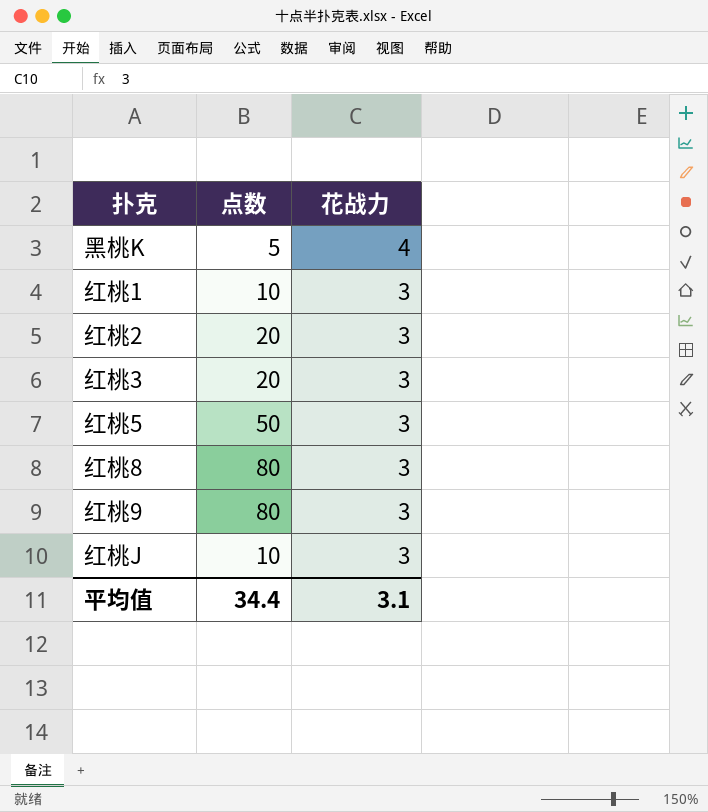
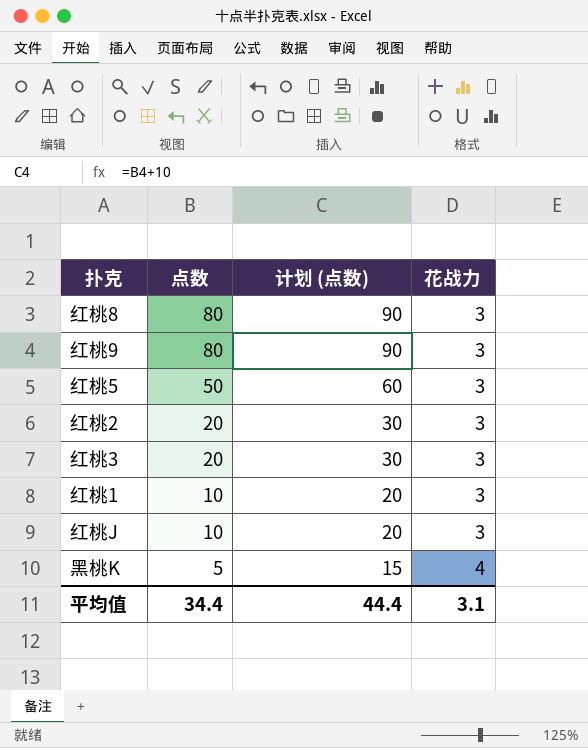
row order: 花战力 descending -> 点数 descending
column 计划 (点数) | formula: none -> [点数] + 10

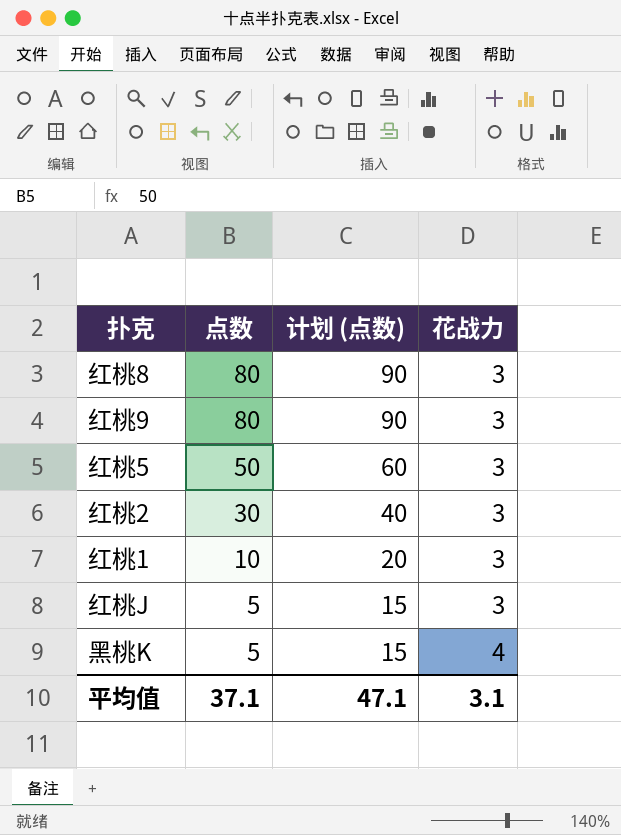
row 红桃3: 20 | 30 | 3 -> none
红桃2 | 点数: 20 -> 30
红桃2 | 计划 (点数): 30 -> 40
红桃J | 点数: 10 -> 5
红桃J | 计划 (点数): 20 -> 15
平均值 | 点数: 34.4 -> 37.1
平均值 | 计划 (点数): 44.4 -> 47.1

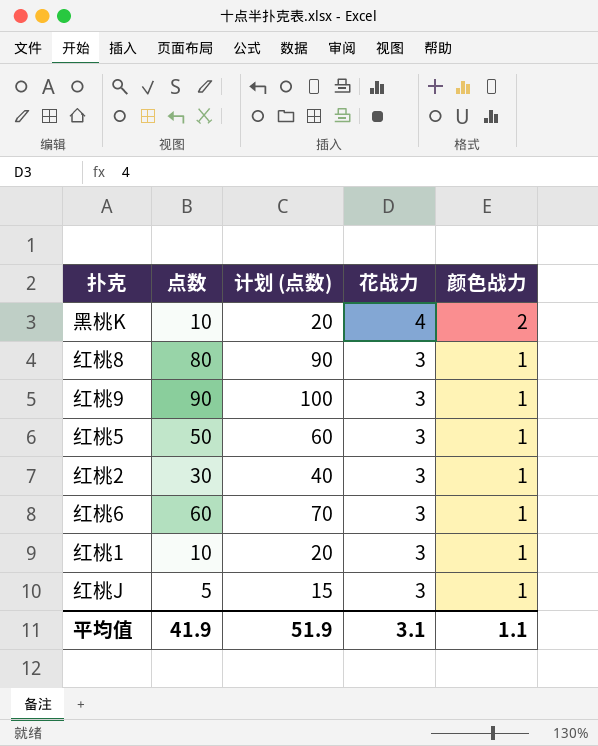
row order: 点数 descending -> 花战力 descending
column 颜色战力 | position: none -> 5
黑桃K | 点数: 5 -> 10
黑桃K | 计划 (点数): 15 -> 20
红桃9 | 点数: 80 -> 90
红桃9 | 计划 (点数): 90 -> 100
row 红桃6: none -> 60 | 70 | 3 | 1
平均值 | 点数: 37.1 -> 41.9
平均值 | 计划 (点数): 47.1 -> 51.9

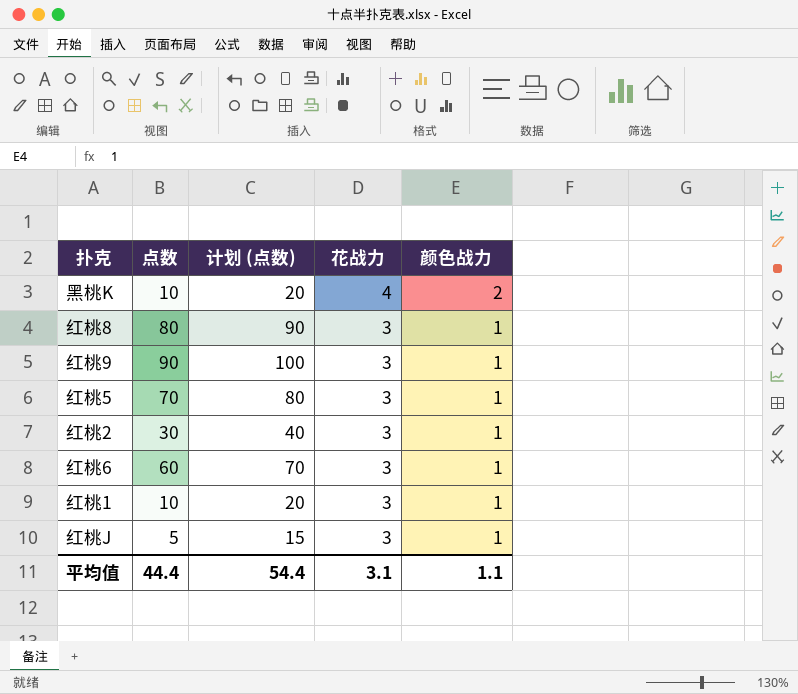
红桃5 | 点数: 50 -> 70
红桃5 | 计划 (点数): 60 -> 80
平均值 | 点数: 41.9 -> 44.4
平均值 | 计划 (点数): 51.9 -> 54.4

